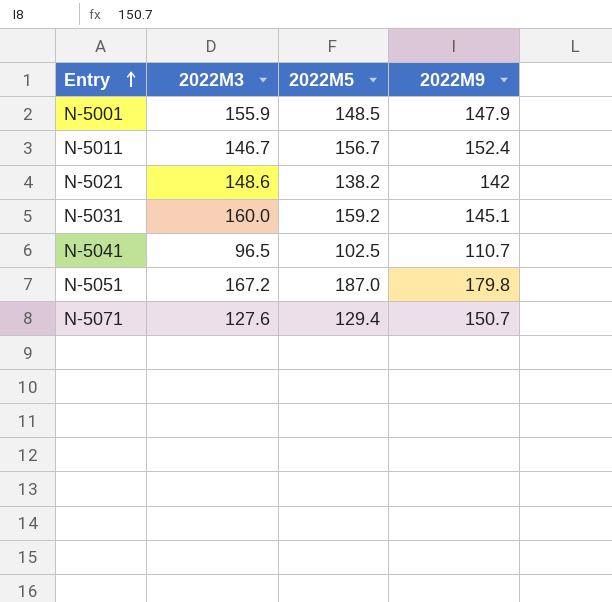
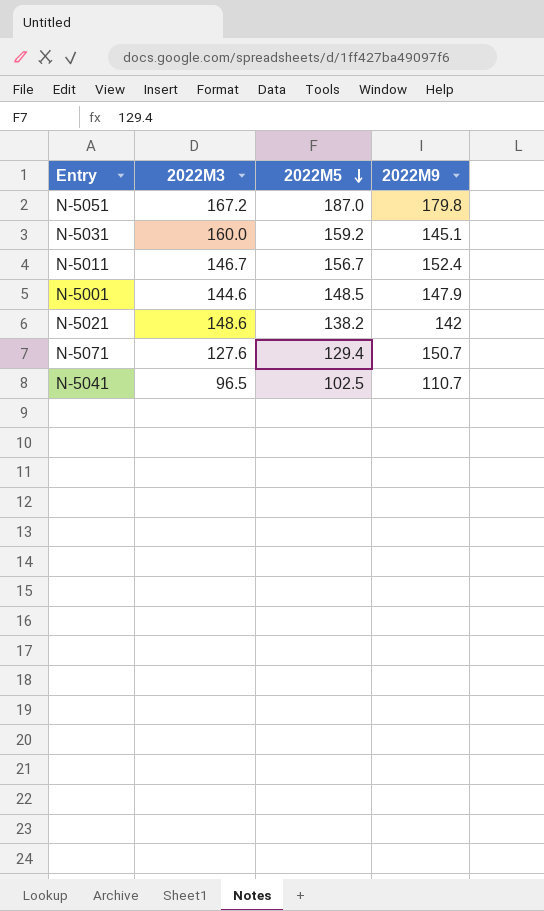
row order: Entry ascending -> 2022M5 descending
N-5001 | 2022M3: 155.9 -> 144.6

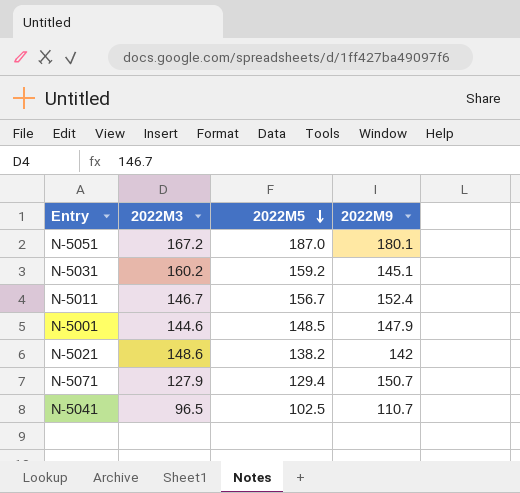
N-5051 | 2022M9: 179.8 -> 180.1
N-5031 | 2022M3: 160.0 -> 160.2
N-5071 | 2022M3: 127.6 -> 127.9

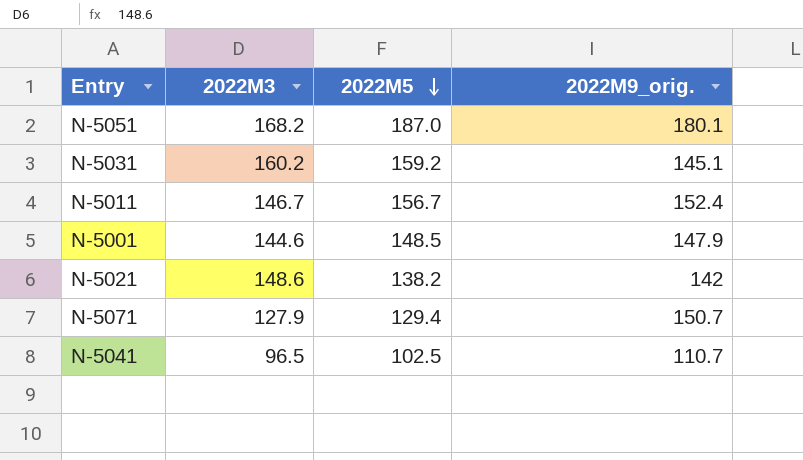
column name: 2022M9 -> 2022M9_orig.
N-5051 | 2022M3: 167.2 -> 168.2

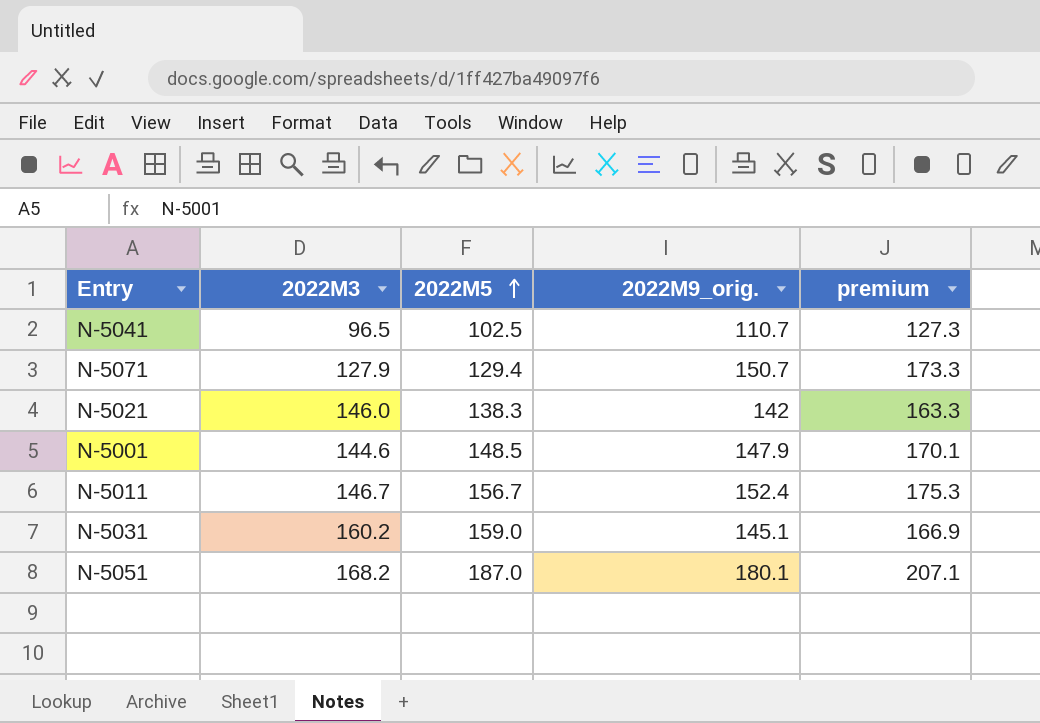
row order: 2022M5 descending -> 2022M5 ascending
column premium | formula: none -> [2022M9_orig.] * 1.15
N-5021 | 2022M3: 148.6 -> 146.0
N-5021 | 2022M5: 138.2 -> 138.3
N-5031 | 2022M5: 159.2 -> 159.0

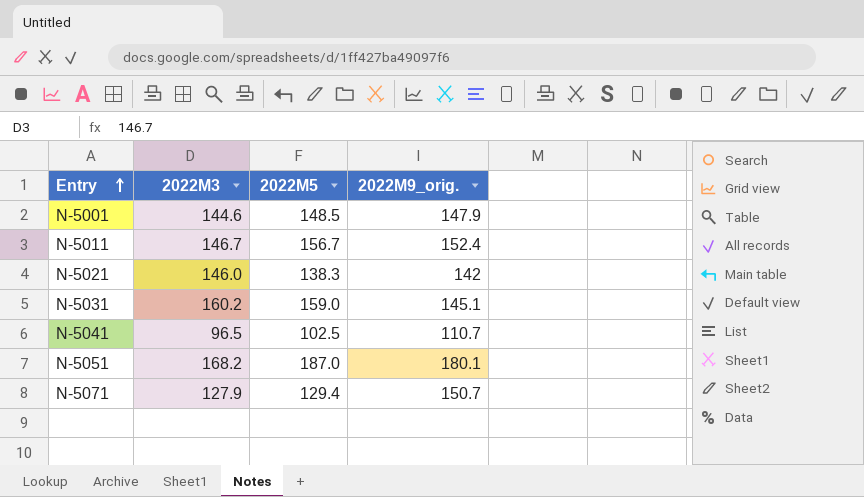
row order: 2022M5 ascending -> Entry ascending
column premium | formula: [2022M9_orig.] * 1.15 -> none

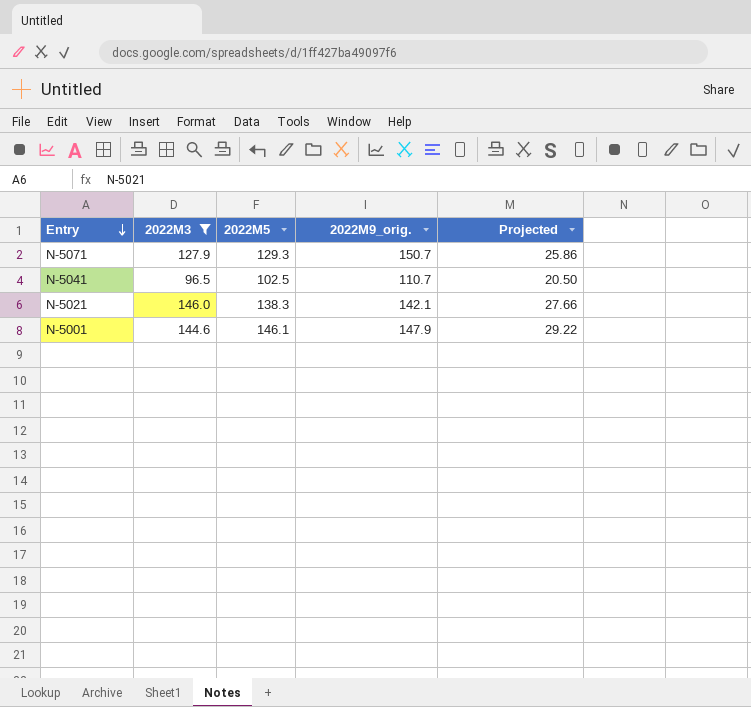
filter: none -> 2022M3 <= 146.0
row order: Entry ascending -> Entry descending
column Projected | formula: none -> [2022M5] * 0.2
N-5071 | 2022M5: 129.4 -> 129.3
N-5021 | 2022M9_orig.: 142 -> 142.1
N-5001 | 2022M5: 148.5 -> 146.1

